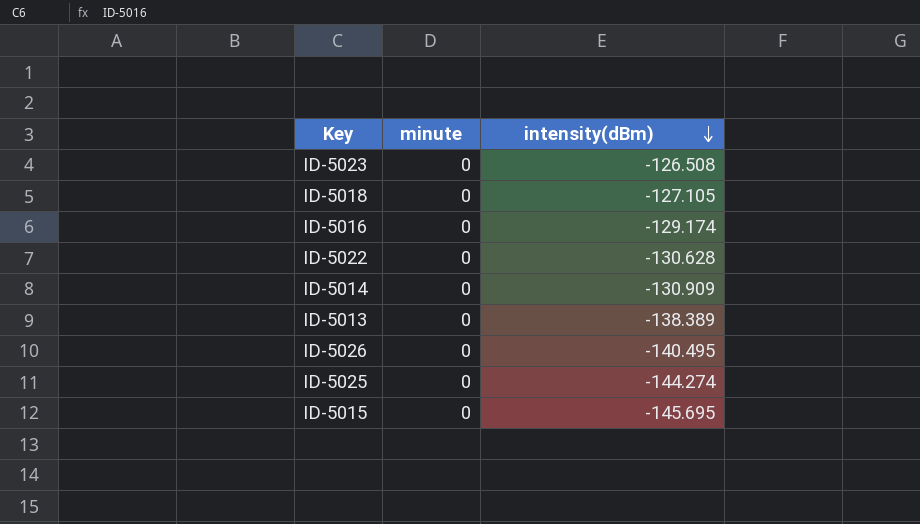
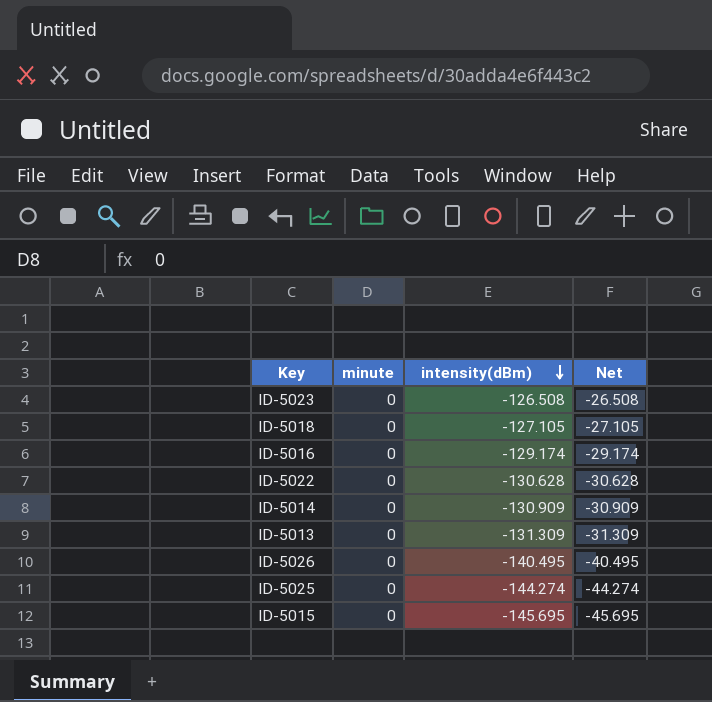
column Net | formula: none -> [intensity(dBm)] + 100
ID-5013 | intensity(dBm): -138.389 -> -131.309

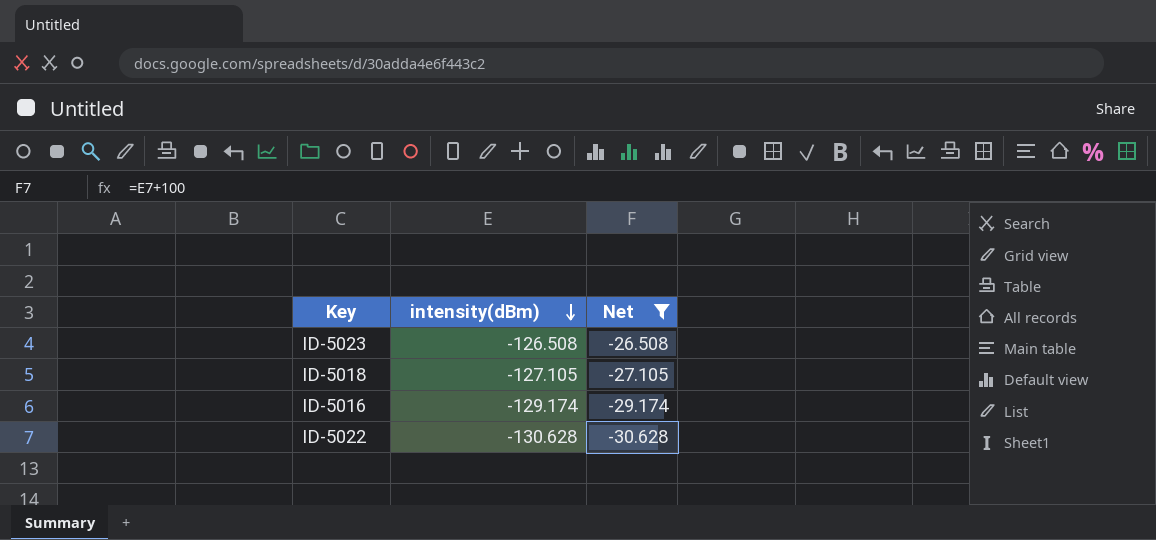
filter: none -> Net >= -30.628
column minute | position: 2 -> none

